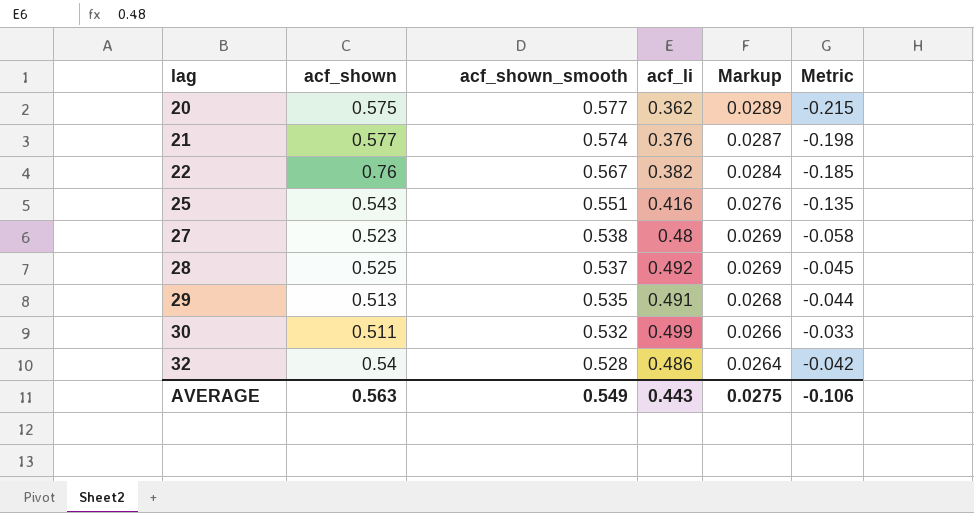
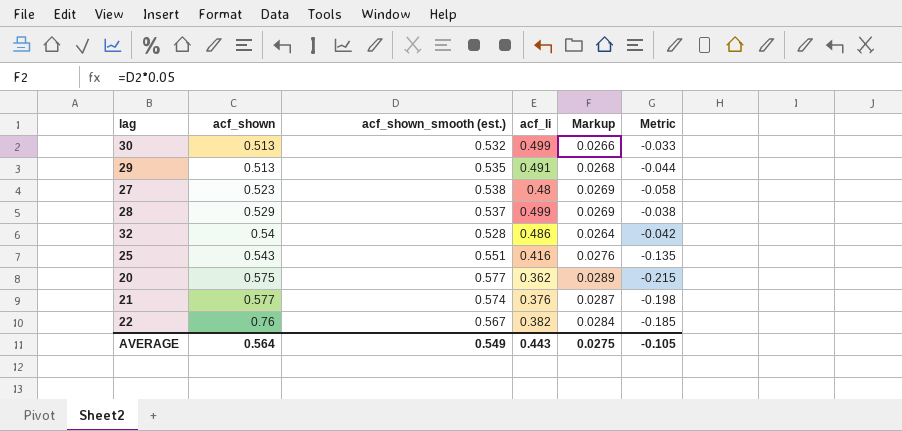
row order: lag ascending -> acf_shown ascending
column name: acf_shown_smooth -> acf_shown_smooth (est.)
30 | acf_shown: 0.511 -> 0.513
28 | acf_shown: 0.525 -> 0.529
28 | acf_li: 0.492 -> 0.499
28 | Metric: -0.045 -> -0.038
AVERAGE | acf_shown: 0.563 -> 0.564
AVERAGE | Metric: -0.106 -> -0.105

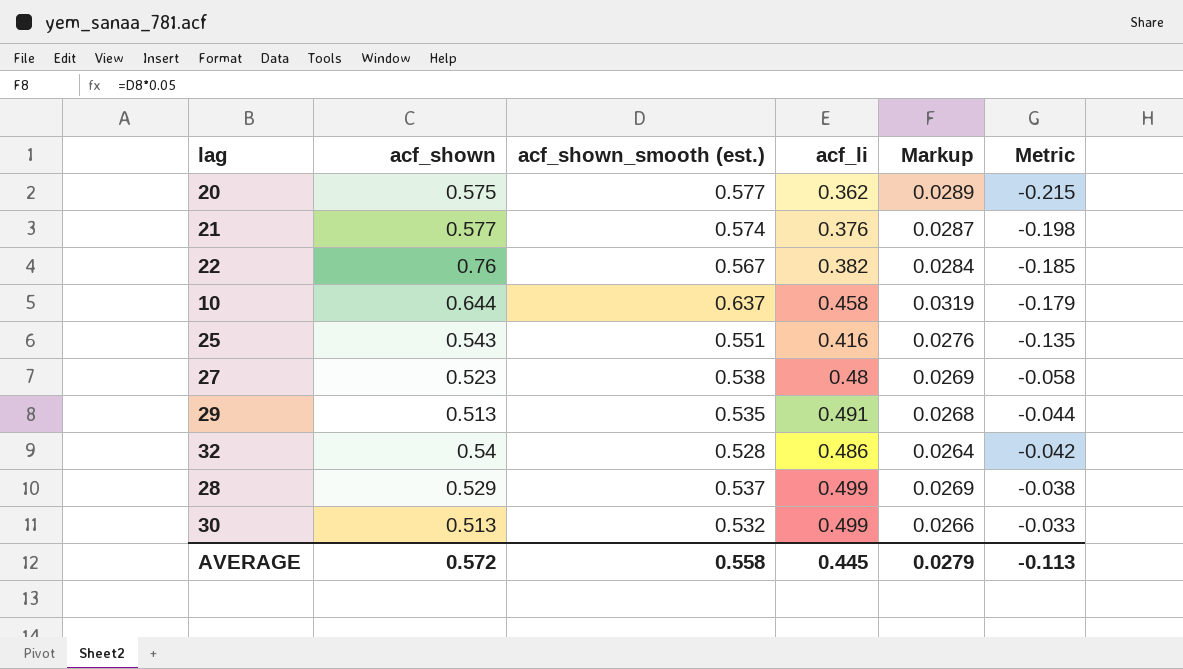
row order: acf_shown ascending -> Metric ascending
row 10: none -> 0.644 | 0.637 | 0.458 | 0.0319 | -0.179
AVERAGE | acf_shown: 0.564 -> 0.572
AVERAGE | acf_shown_smooth (est.): 0.549 -> 0.558
AVERAGE | acf_li: 0.443 -> 0.445
AVERAGE | Markup: 0.0275 -> 0.0279
AVERAGE | Metric: -0.105 -> -0.113

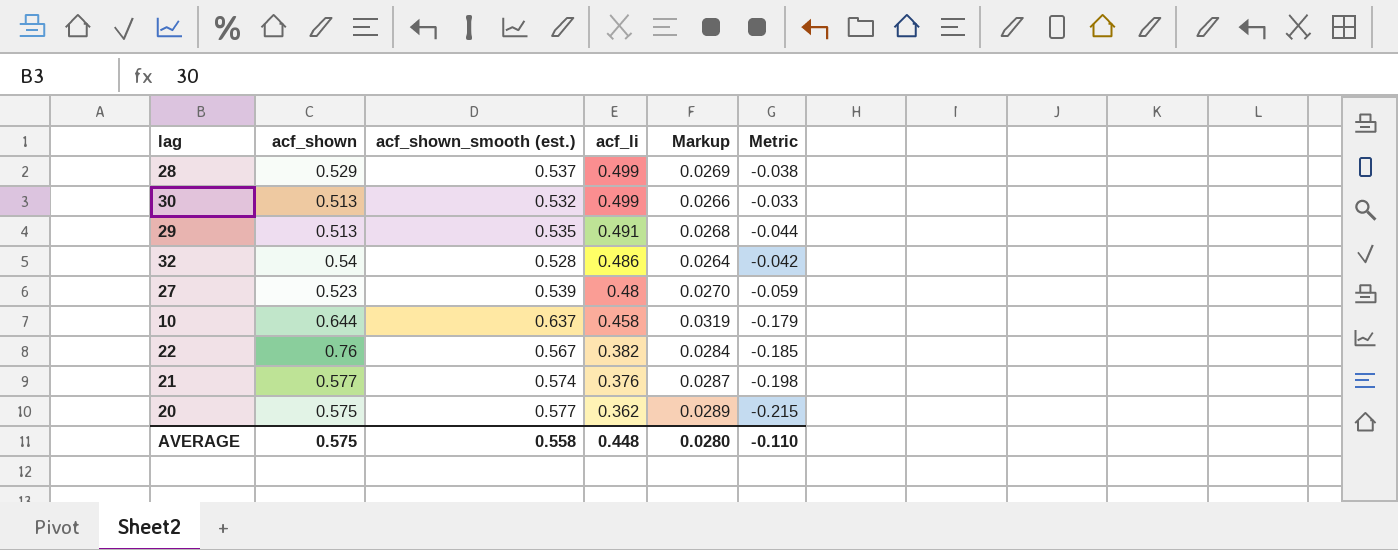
row order: Metric ascending -> acf_li descending
row 25: 0.543 | 0.551 | 0.416 | 0.0276 | -0.135 -> none
27 | acf_shown_smooth (est.): 0.538 -> 0.539
27 | Markup: 0.0269 -> 0.0270
27 | Metric: -0.058 -> -0.059
AVERAGE | acf_shown: 0.572 -> 0.575
AVERAGE | acf_li: 0.445 -> 0.448
AVERAGE | Markup: 0.0279 -> 0.0280
AVERAGE | Metric: -0.113 -> -0.110

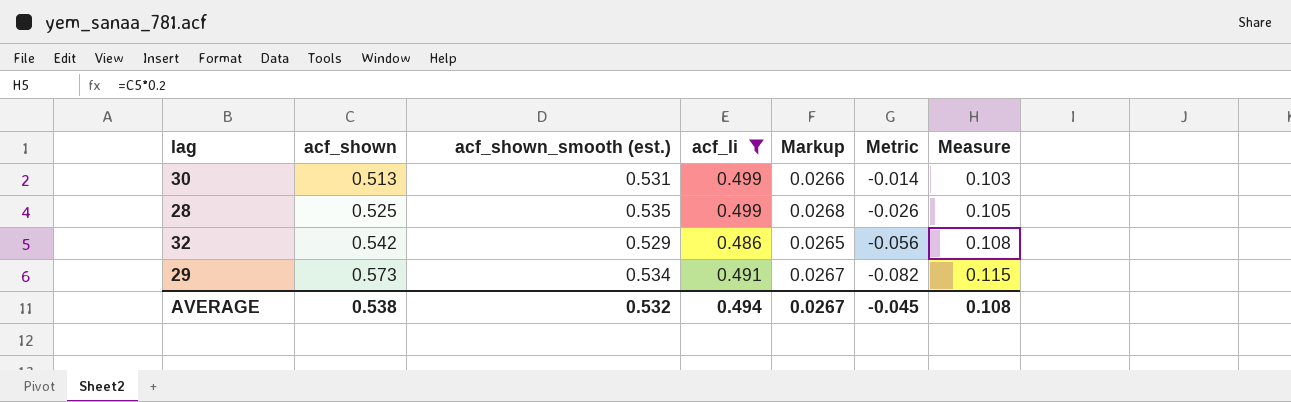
filter: none -> acf_li >= 0.486
row order: acf_li descending -> acf_shown ascending
column Metric | formula: [acf_li] - [acf_shown_smooth (est.)] -> [acf_li] - [acf_shown]
column Measure | formula: none -> [acf_shown] * 0.2
30 | acf_shown_smooth (est.): 0.532 -> 0.531
28 | acf_shown: 0.529 -> 0.525
28 | acf_shown_smooth (est.): 0.537 -> 0.535
28 | Markup: 0.0269 -> 0.0268
32 | acf_shown: 0.54 -> 0.542
32 | acf_shown_smooth (est.): 0.528 -> 0.529
32 | Markup: 0.0264 -> 0.0265
29 | acf_shown: 0.513 -> 0.573
29 | acf_shown_smooth (est.): 0.535 -> 0.534
29 | Markup: 0.0268 -> 0.0267
AVERAGE | acf_shown: 0.575 -> 0.538
AVERAGE | acf_shown_smooth (est.): 0.558 -> 0.532
AVERAGE | acf_li: 0.448 -> 0.494
AVERAGE | Markup: 0.0280 -> 0.0267
AVERAGE | Metric: -0.110 -> -0.045

